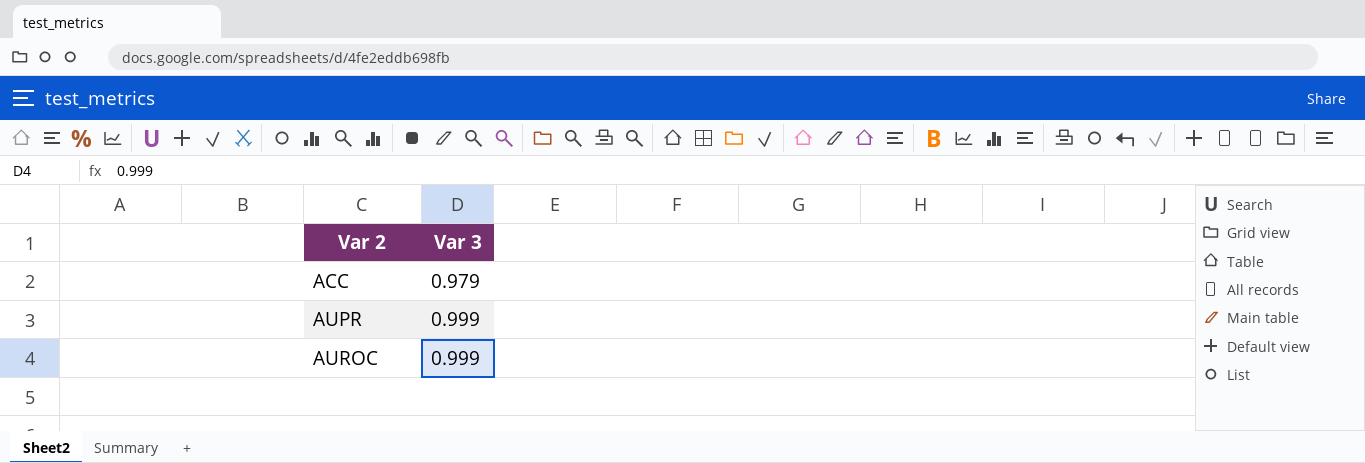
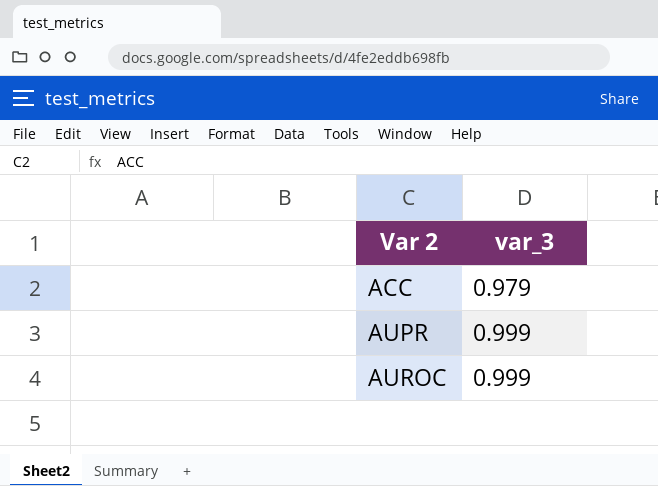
column name: Var 3 -> var_3

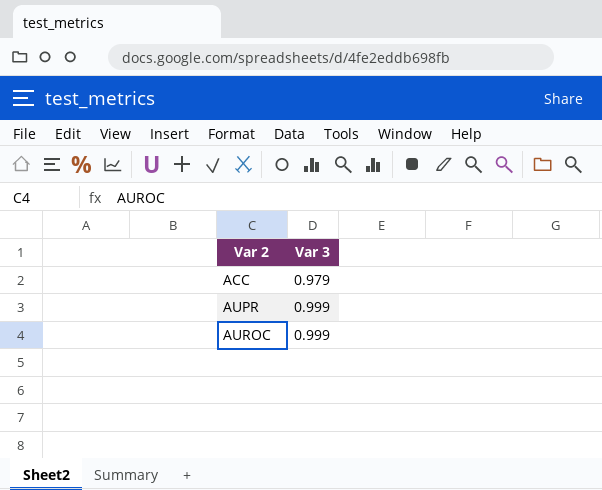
column name: var_3 -> Var 3

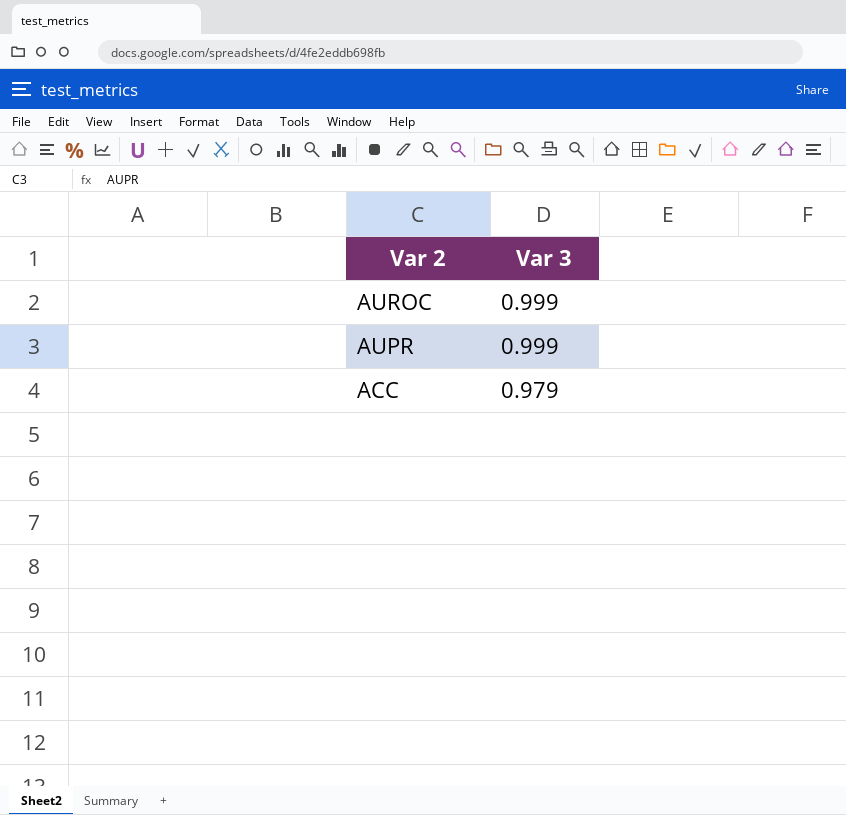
row order: Var 2 ascending -> Var 2 descending

